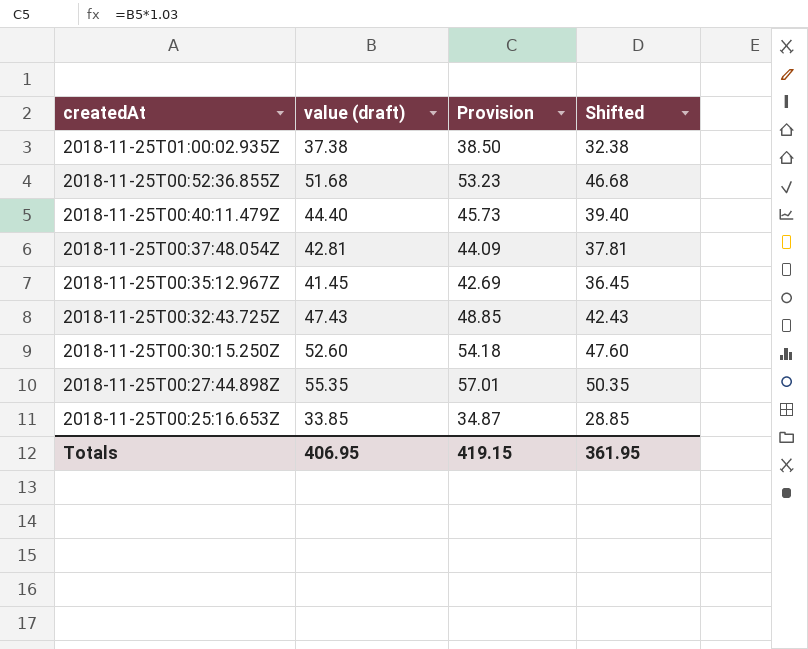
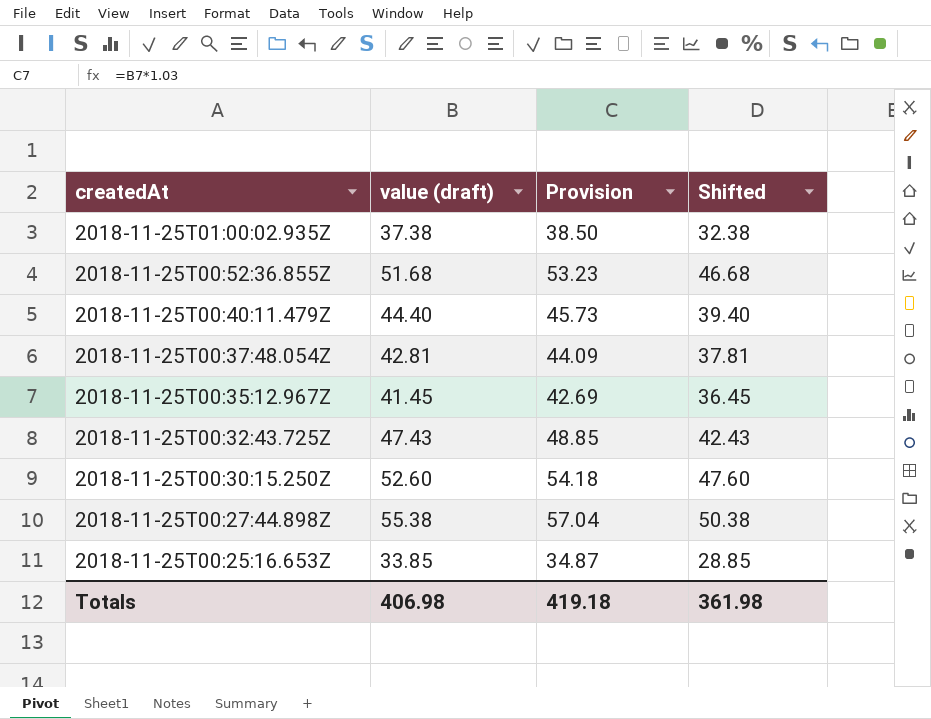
2018-11-25T00:27:44.898Z | value (draft): 55.35 -> 55.38
2018-11-25T00:27:44.898Z | Provision: 57.01 -> 57.04
2018-11-25T00:27:44.898Z | Shifted: 50.35 -> 50.38
Totals | value (draft): 406.95 -> 406.98
Totals | Provision: 419.15 -> 419.18
Totals | Shifted: 361.95 -> 361.98

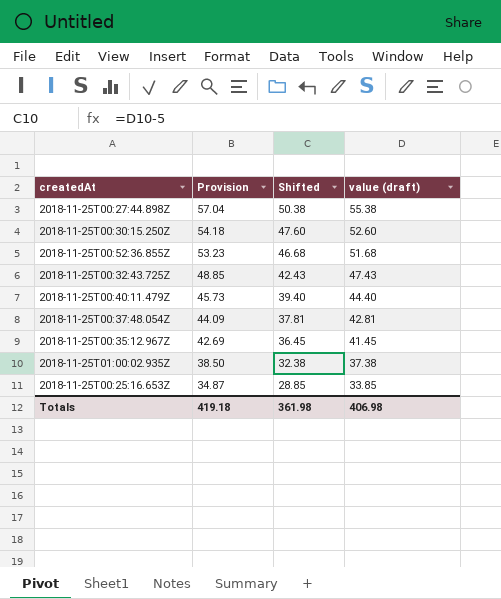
row order: createdAt descending -> Provision descending
column value (draft) | position: 2 -> 4

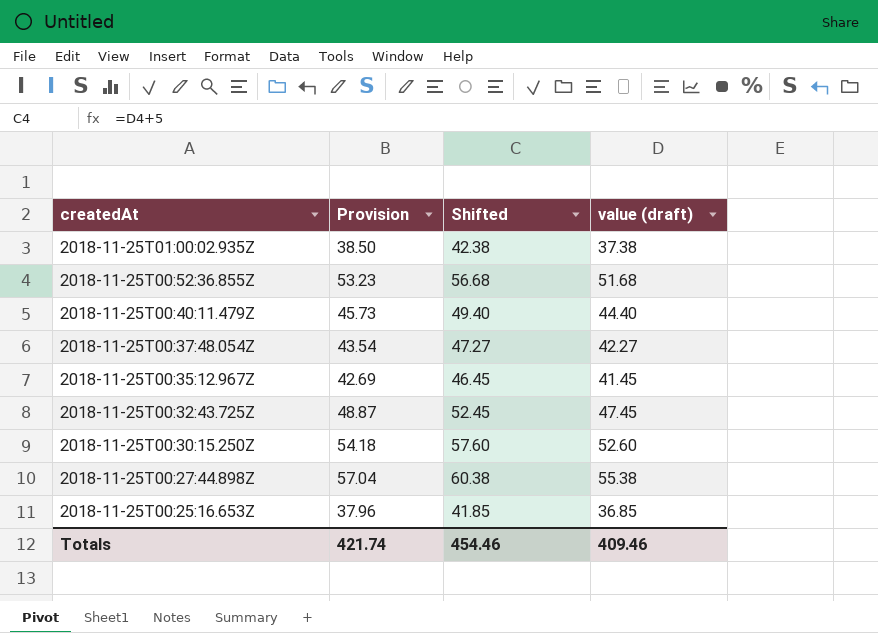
row order: Provision descending -> createdAt descending
column Shifted | formula: [value (draft)] - 5 -> [value (draft)] + 5
2018-11-25T00:37:48.054Z | Provision: 44.09 -> 43.54
2018-11-25T00:37:48.054Z | value (draft): 42.81 -> 42.27
2018-11-25T00:32:43.725Z | Provision: 48.85 -> 48.87
2018-11-25T00:32:43.725Z | value (draft): 47.43 -> 47.45
2018-11-25T00:25:16.653Z | Provision: 34.87 -> 37.96
2018-11-25T00:25:16.653Z | value (draft): 33.85 -> 36.85
Totals | Provision: 419.18 -> 421.74
Totals | Shifted: 361.98 -> 454.46
Totals | value (draft): 406.98 -> 409.46

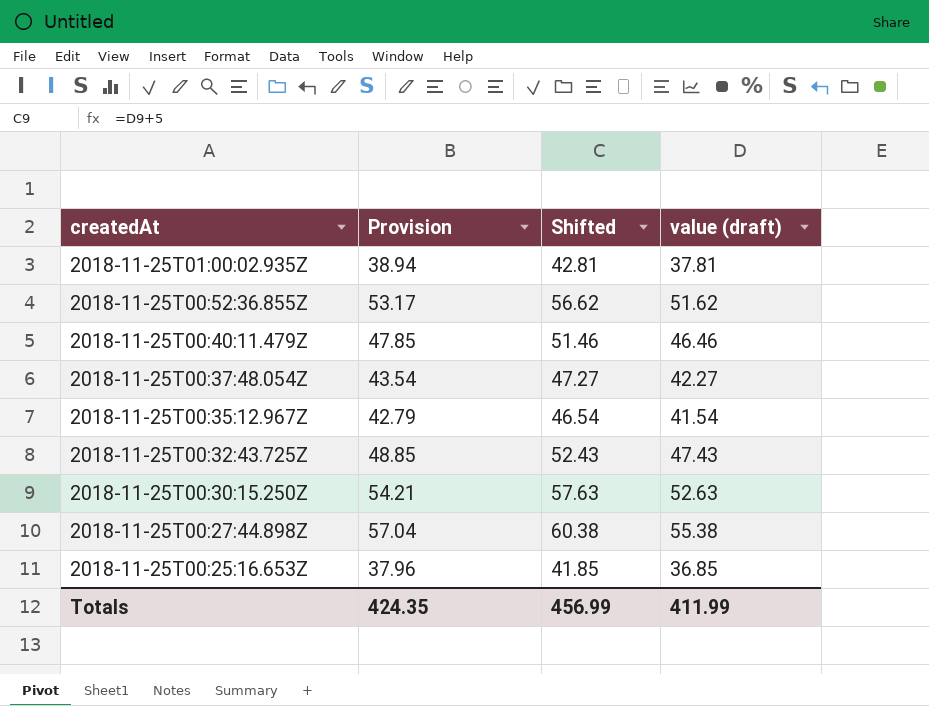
2018-11-25T01:00:02.935Z | Provision: 38.50 -> 38.94
2018-11-25T01:00:02.935Z | Shifted: 42.38 -> 42.81
2018-11-25T01:00:02.935Z | value (draft): 37.38 -> 37.81
2018-11-25T00:52:36.855Z | Provision: 53.23 -> 53.17
2018-11-25T00:52:36.855Z | Shifted: 56.68 -> 56.62
2018-11-25T00:52:36.855Z | value (draft): 51.68 -> 51.62
2018-11-25T00:40:11.479Z | Provision: 45.73 -> 47.85
2018-11-25T00:40:11.479Z | Shifted: 49.40 -> 51.46
2018-11-25T00:40:11.479Z | value (draft): 44.40 -> 46.46
2018-11-25T00:35:12.967Z | Provision: 42.69 -> 42.79
2018-11-25T00:35:12.967Z | Shifted: 46.45 -> 46.54
2018-11-25T00:35:12.967Z | value (draft): 41.45 -> 41.54
2018-11-25T00:32:43.725Z | Provision: 48.87 -> 48.85
2018-11-25T00:32:43.725Z | Shifted: 52.45 -> 52.43
2018-11-25T00:32:43.725Z | value (draft): 47.45 -> 47.43
2018-11-25T00:30:15.250Z | Provision: 54.18 -> 54.21
2018-11-25T00:30:15.250Z | Shifted: 57.60 -> 57.63
2018-11-25T00:30:15.250Z | value (draft): 52.60 -> 52.63
Totals | Provision: 421.74 -> 424.35
Totals | Shifted: 454.46 -> 456.99
Totals | value (draft): 409.46 -> 411.99

